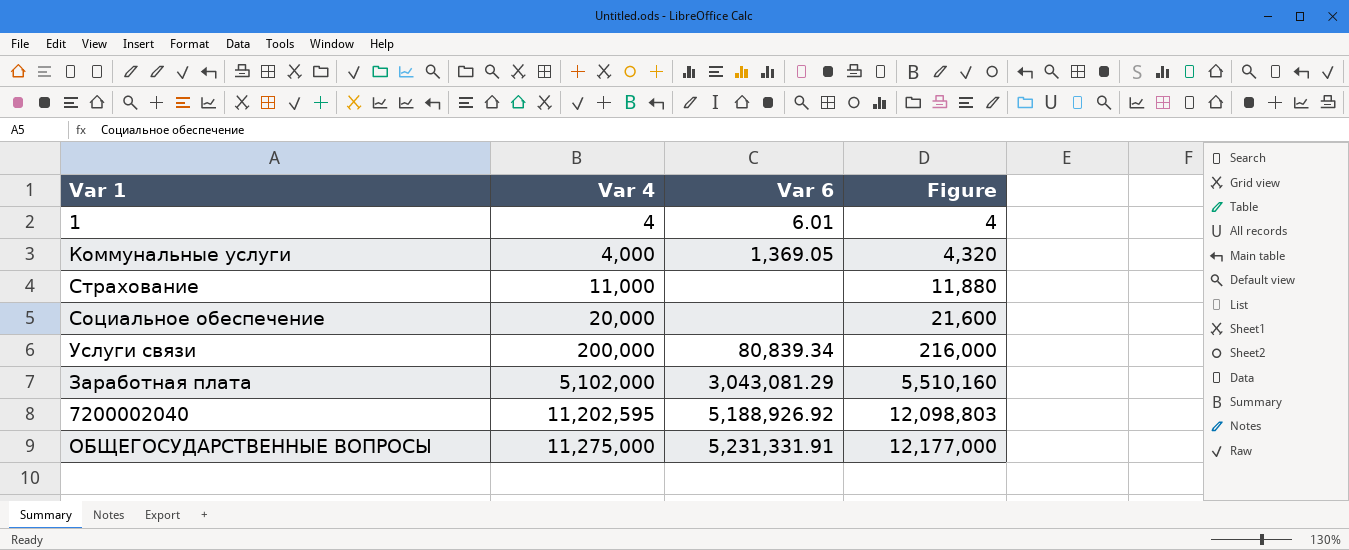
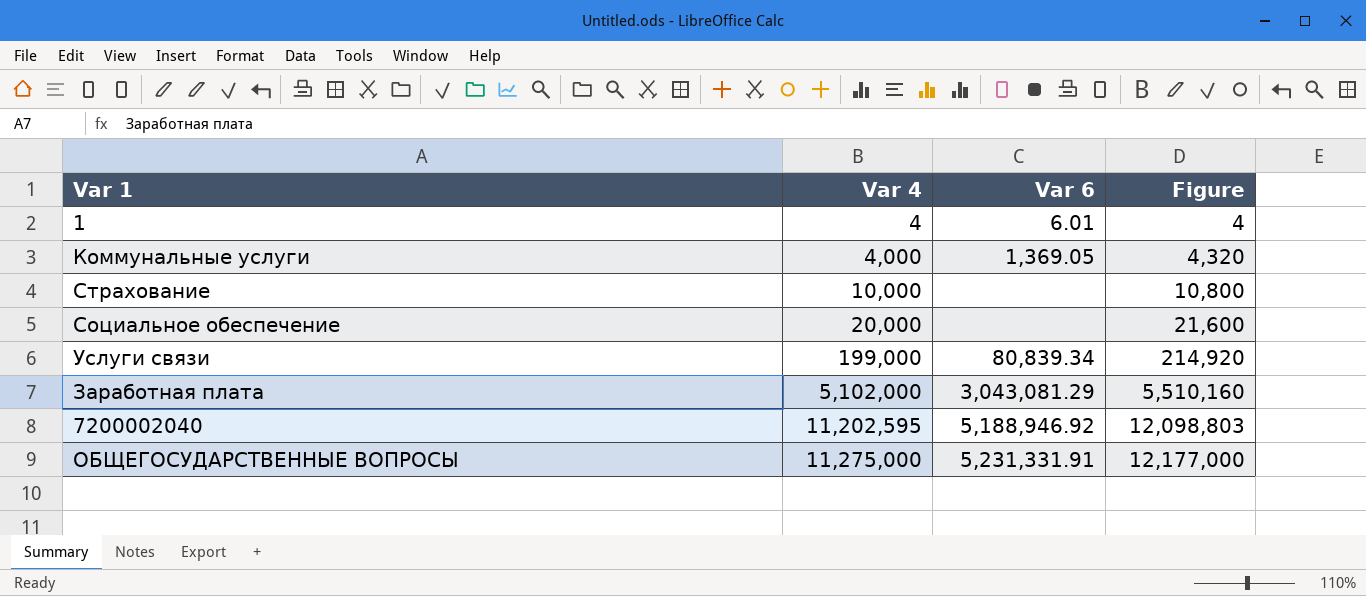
Страхование | Var 4: 11,000 -> 10,000
Страхование | Figure: 11,880 -> 10,800
Услуги связи | Var 4: 200,000 -> 199,000
Услуги связи | Figure: 216,000 -> 214,920
7200002040 | Var 6: 5,188,926.92 -> 5,188,946.92

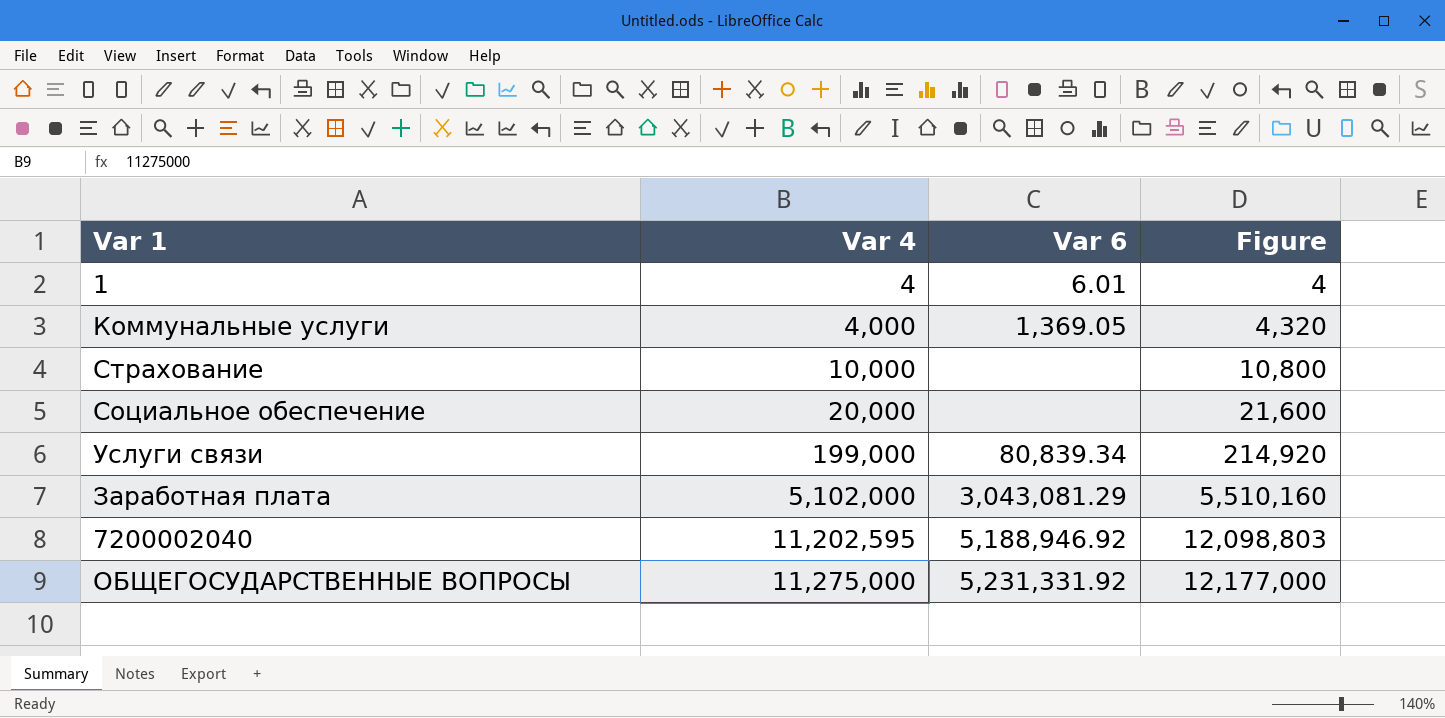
ОБЩЕГОСУДАРСТВЕННЫЕ ВОПРОСЫ | Var 6: 5,231,331.91 -> 5,231,331.92

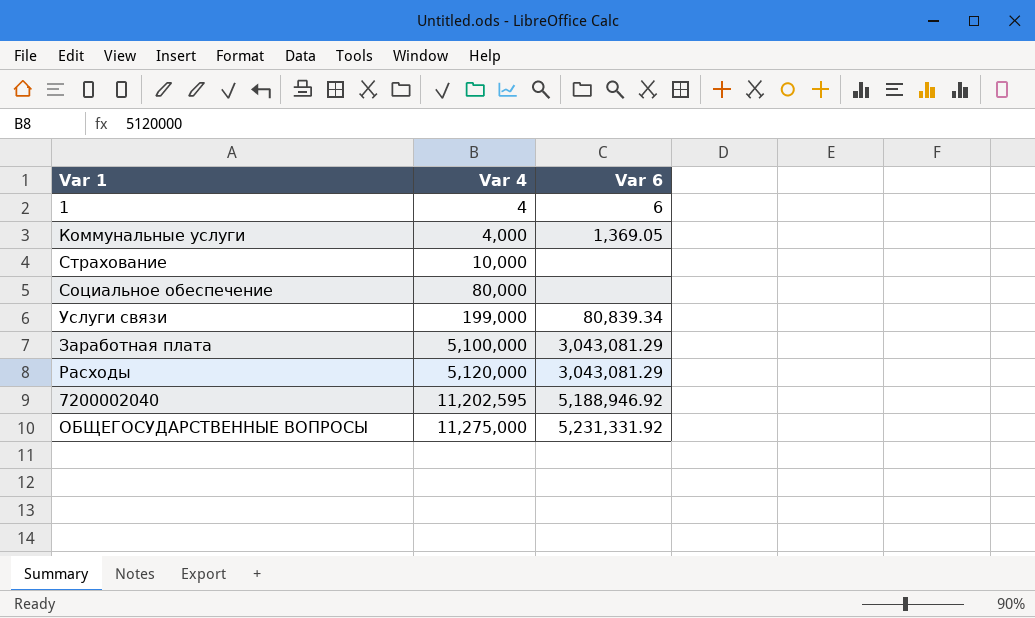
column Figure | formula: [Var 4] * 1.08 -> none
1 | Var 6: 6.01 -> 6
Социальное обеспечение | Var 4: 20,000 -> 80,000
Заработная плата | Var 4: 5,102,000 -> 5,100,000
row Расходы: none -> 5,120,000 | 3,043,081.29

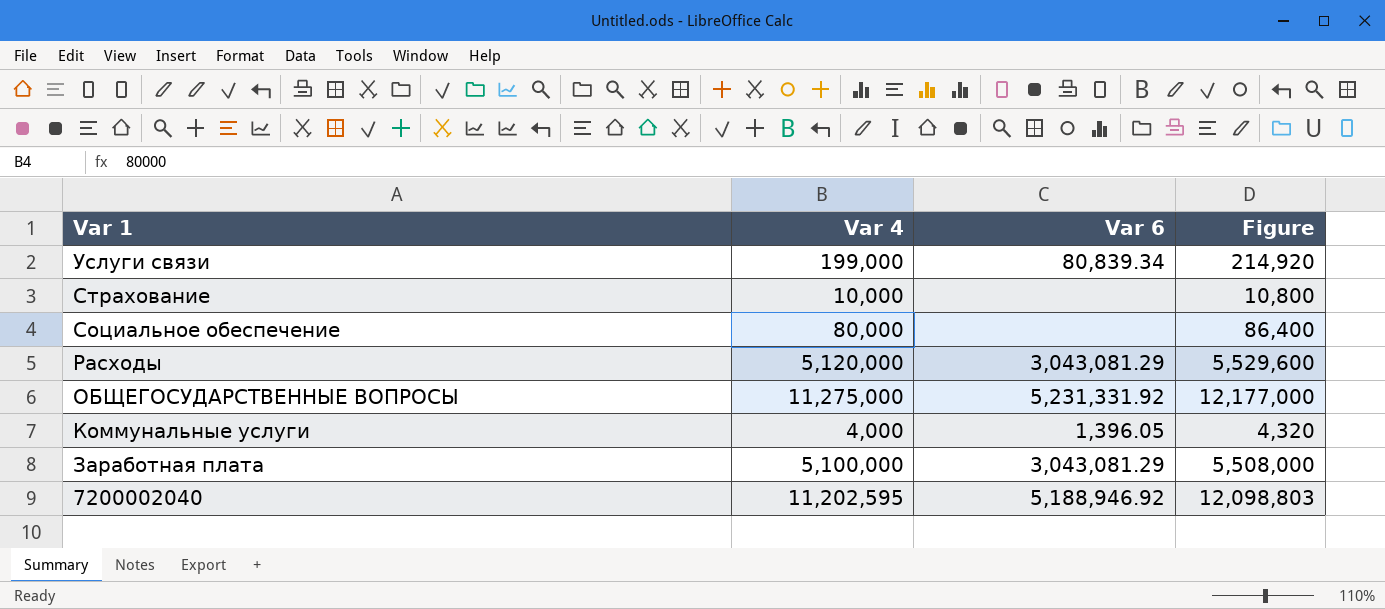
row order: Var 4 ascending -> Var 1 descending
column Figure | formula: none -> [Var 4] * 1.08
row 1: 4 | 6 -> none
Коммунальные услуги | Var 6: 1,369.05 -> 1,396.05

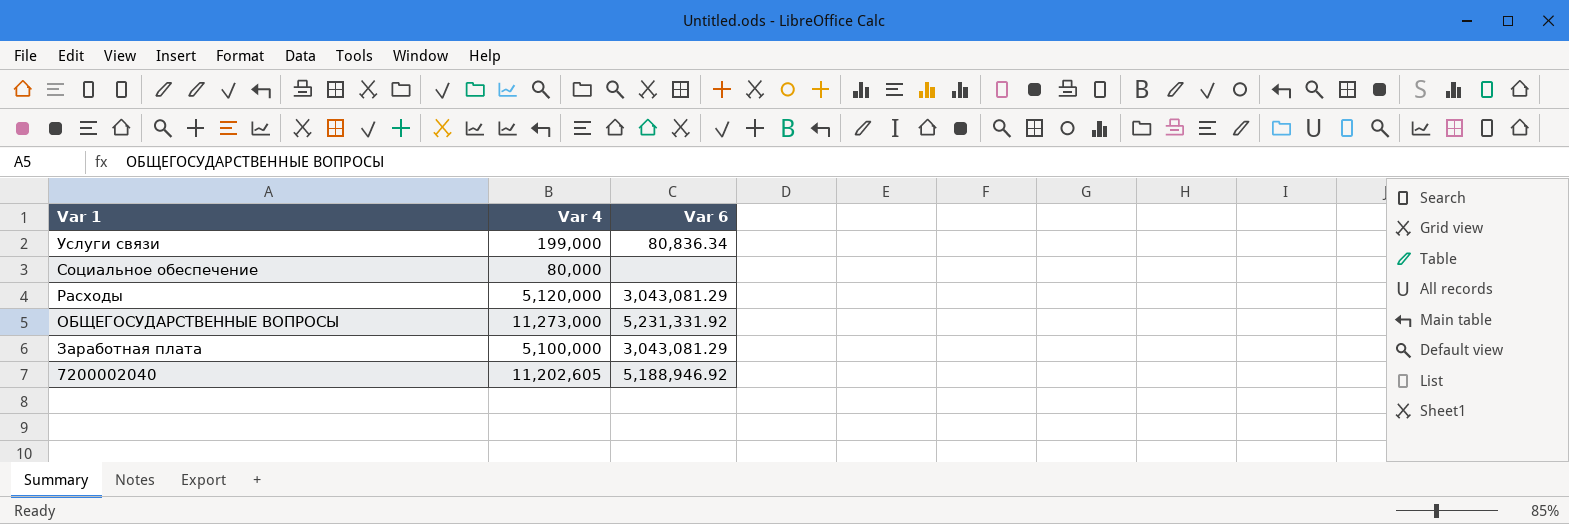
column Figure | formula: [Var 4] * 1.08 -> none
row Страхование: 10,000 | none | 10,800 -> none
row Коммунальные услуги: 4,000 | 1,396.05 | 4,320 -> none
Услуги связи | Var 6: 80,839.34 -> 80,836.34
ОБЩЕГОСУДАРСТВЕННЫЕ ВОПРОСЫ | Var 4: 11,275,000 -> 11,273,000
7200002040 | Var 4: 11,202,595 -> 11,202,605

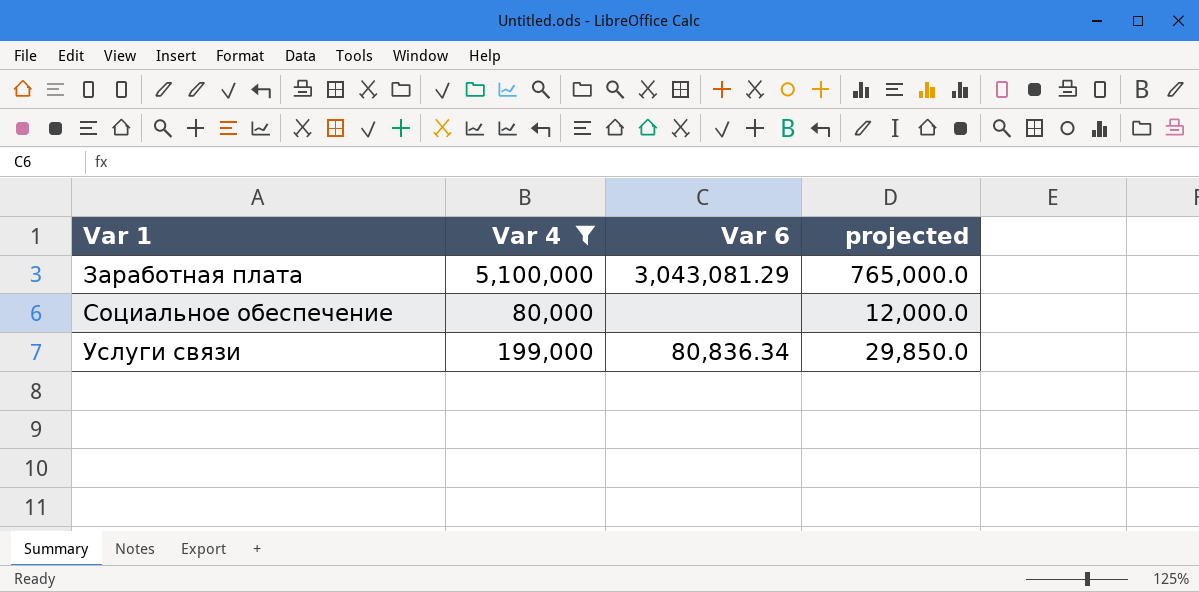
filter: none -> Var 4 <= 5,100,000
row order: Var 1 descending -> Var 1 ascending
column projected | formula: none -> [Var 4] * 0.15

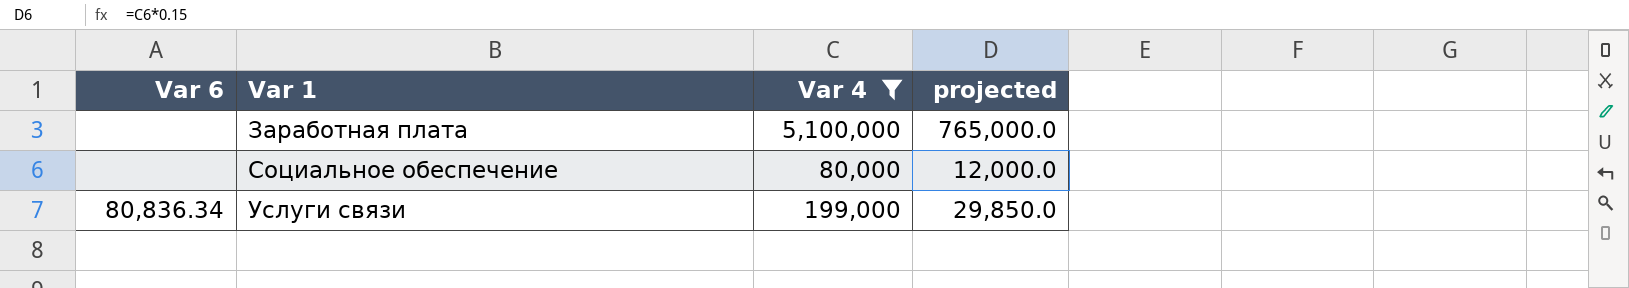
column Var 6 | position: 3 -> 1
Заработная плата | Var 6: 3,043,081.29 -> none

